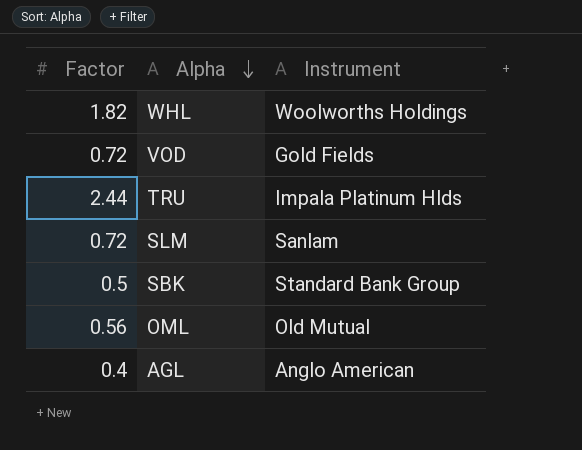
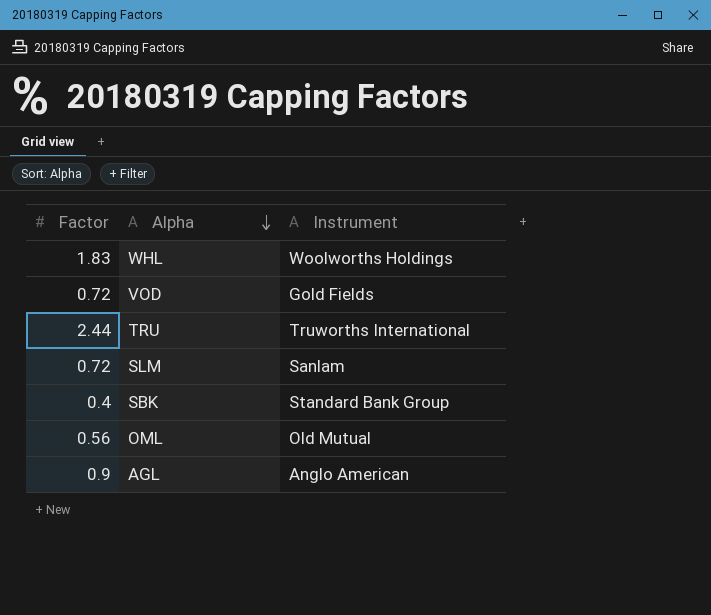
WHL | Factor: 1.82 -> 1.83
TRU | Instrument: Impala Platinum Hlds -> Truworths International
SBK | Factor: 0.5 -> 0.4
AGL | Factor: 0.4 -> 0.9

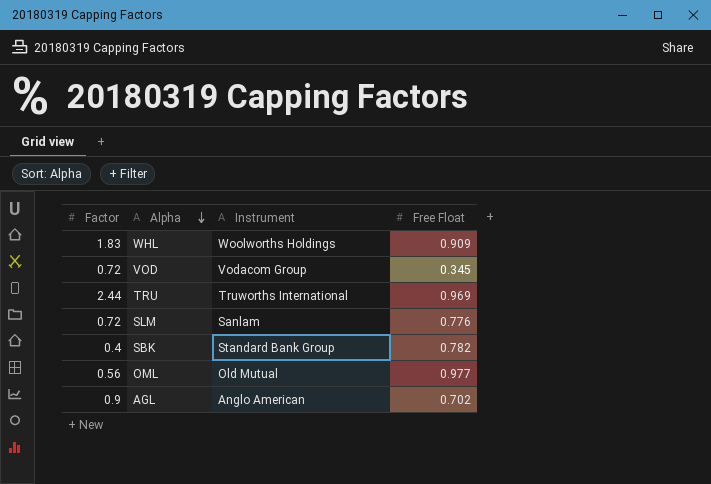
column Free Float | position: none -> 4
VOD | Instrument: Gold Fields -> Vodacom Group

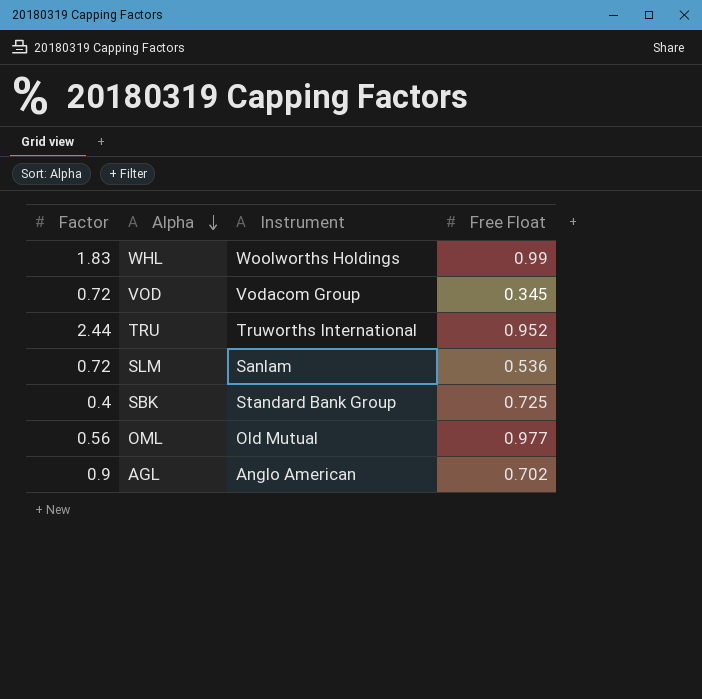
WHL | Free Float: 0.909 -> 0.99
TRU | Free Float: 0.969 -> 0.952
SLM | Free Float: 0.776 -> 0.536
SBK | Free Float: 0.782 -> 0.725

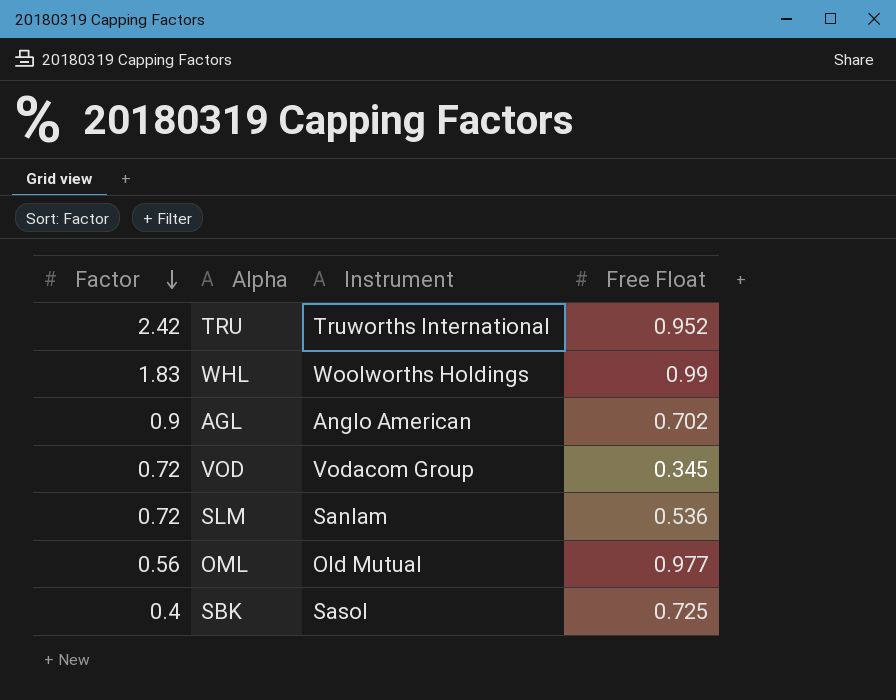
row order: Alpha descending -> Factor descending
TRU | Factor: 2.44 -> 2.42
SBK | Instrument: Standard Bank Group -> Sasol

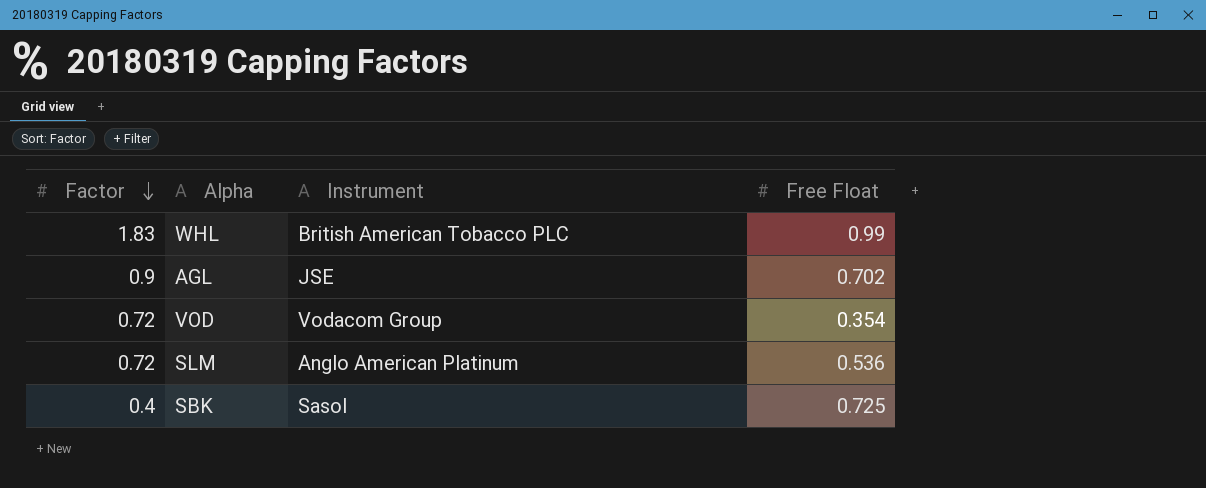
row TRU: 2.42 | Truworths International | 0.952 -> none
row OML: 0.56 | Old Mutual | 0.977 -> none
WHL | Instrument: Woolworths Holdings -> British American Tobacco PLC
AGL | Instrument: Anglo American -> JSE
VOD | Free Float: 0.345 -> 0.354
SLM | Instrument: Sanlam -> Anglo American Platinum

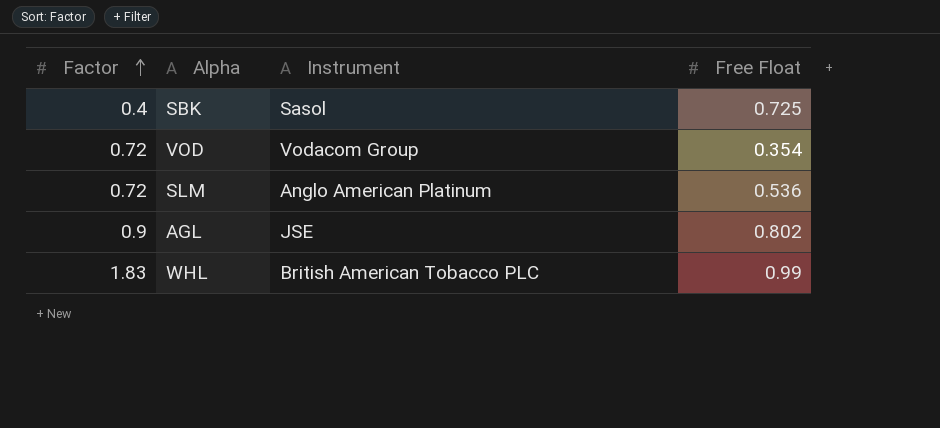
row order: Factor descending -> Factor ascending
AGL | Free Float: 0.702 -> 0.802

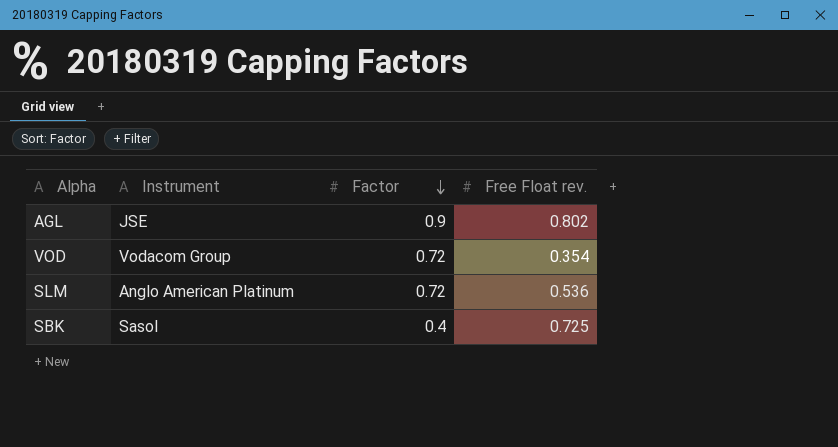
row order: Factor ascending -> Factor descending
column Factor | position: 1 -> 3
column name: Free Float -> Free Float rev.
row WHL: 1.83 | British American Tobacco PLC | 0.99 -> none

